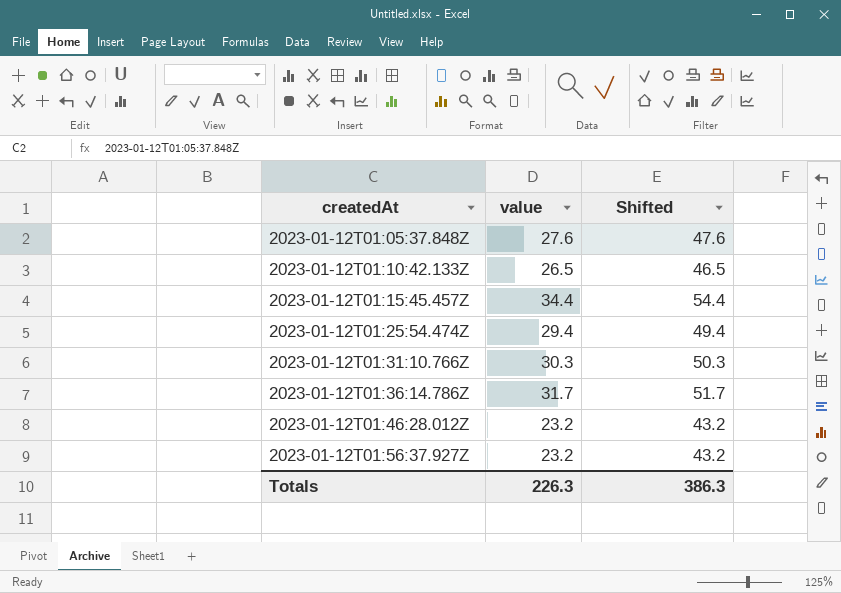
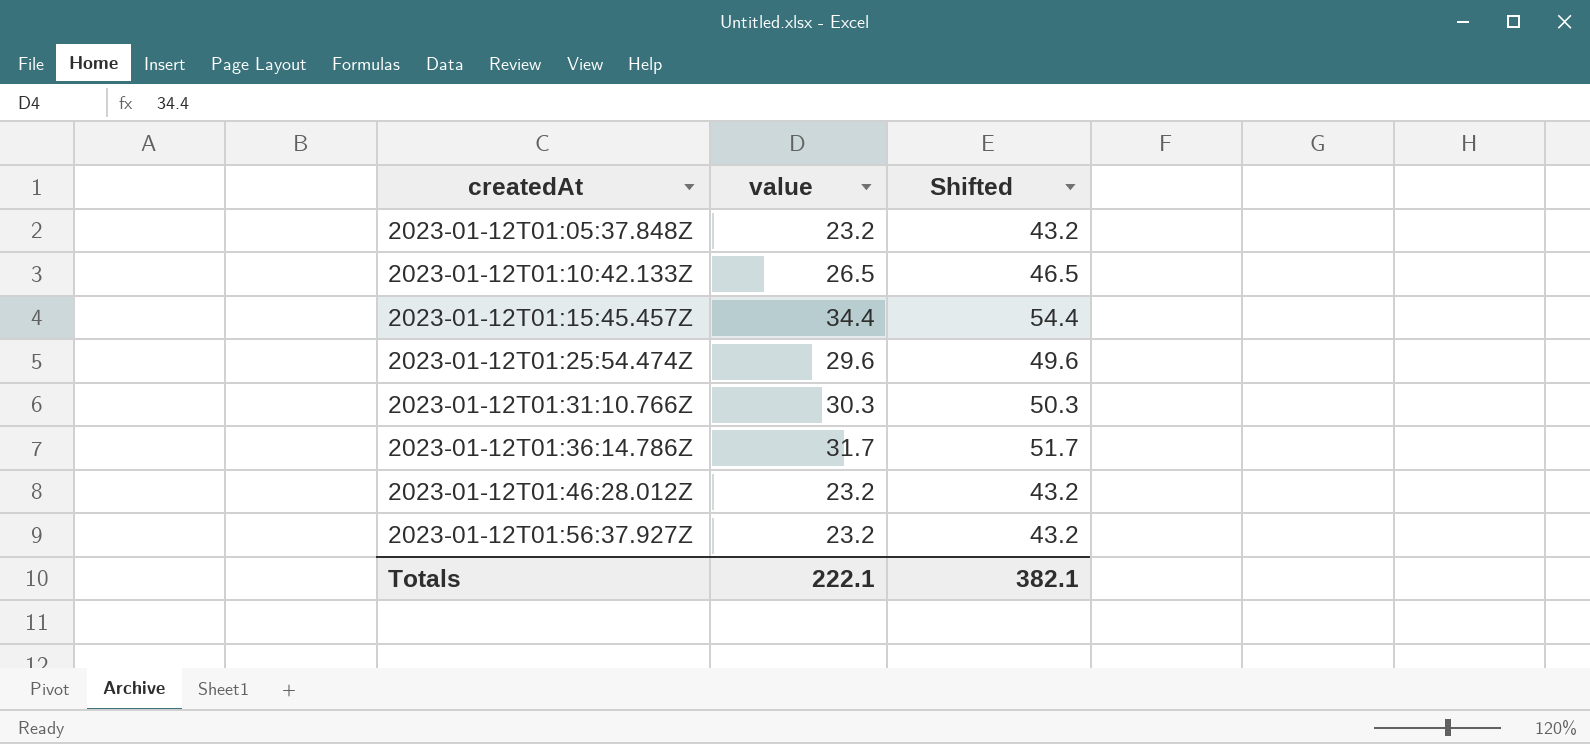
2023-01-12T01:05:37.848Z | value: 27.6 -> 23.2
2023-01-12T01:05:37.848Z | Shifted: 47.6 -> 43.2
2023-01-12T01:25:54.474Z | value: 29.4 -> 29.6
2023-01-12T01:25:54.474Z | Shifted: 49.4 -> 49.6
Totals | value: 226.3 -> 222.1
Totals | Shifted: 386.3 -> 382.1

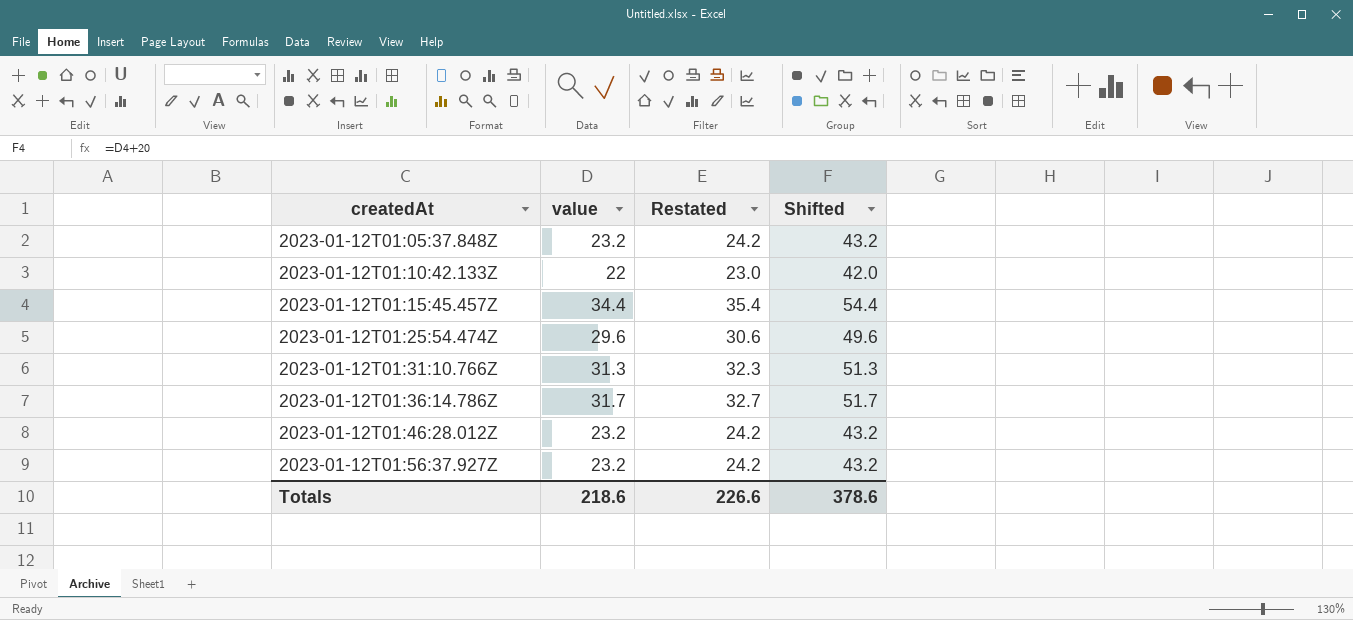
column Restated | formula: none -> [value] + 1
2023-01-12T01:10:42.133Z | value: 26.5 -> 22
2023-01-12T01:10:42.133Z | Shifted: 46.5 -> 42.0
2023-01-12T01:31:10.766Z | value: 30.3 -> 31.3
2023-01-12T01:31:10.766Z | Shifted: 50.3 -> 51.3
Totals | value: 222.1 -> 218.6
Totals | Shifted: 382.1 -> 378.6

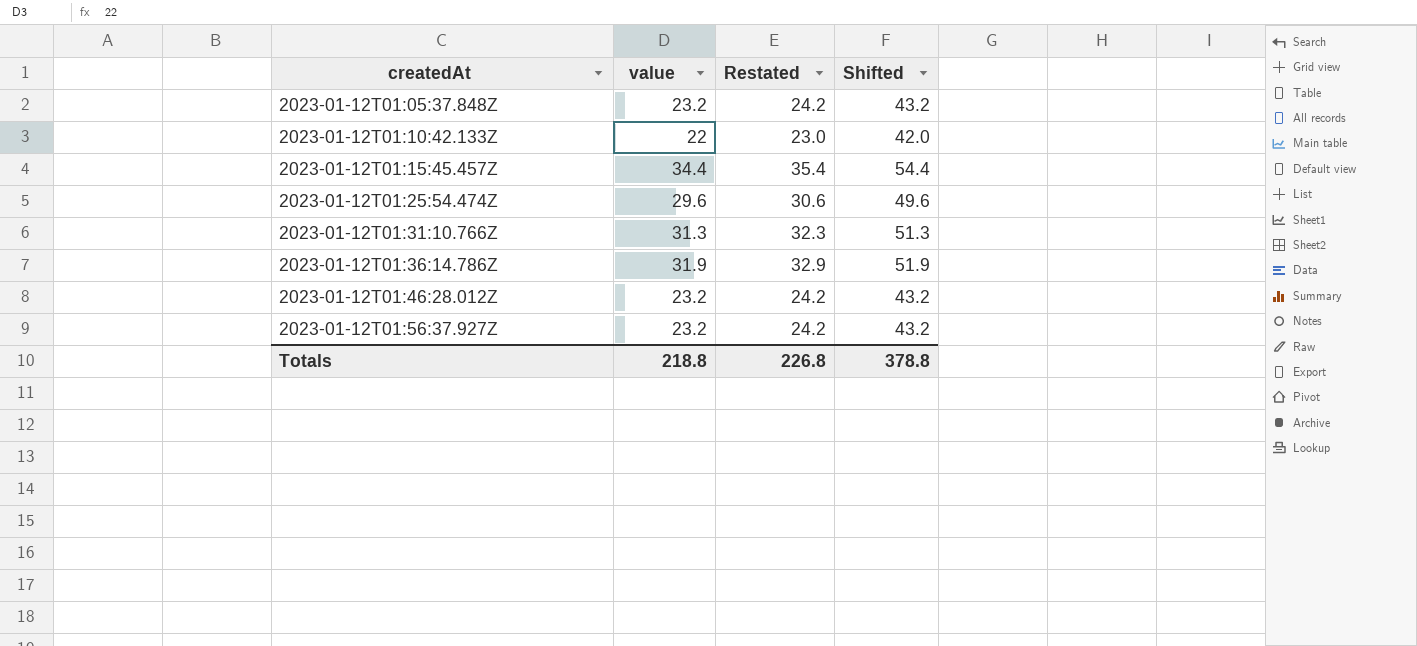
2023-01-12T01:36:14.786Z | value: 31.7 -> 31.9
2023-01-12T01:36:14.786Z | Restated: 32.7 -> 32.9
2023-01-12T01:36:14.786Z | Shifted: 51.7 -> 51.9
Totals | value: 218.6 -> 218.8
Totals | Restated: 226.6 -> 226.8
Totals | Shifted: 378.6 -> 378.8

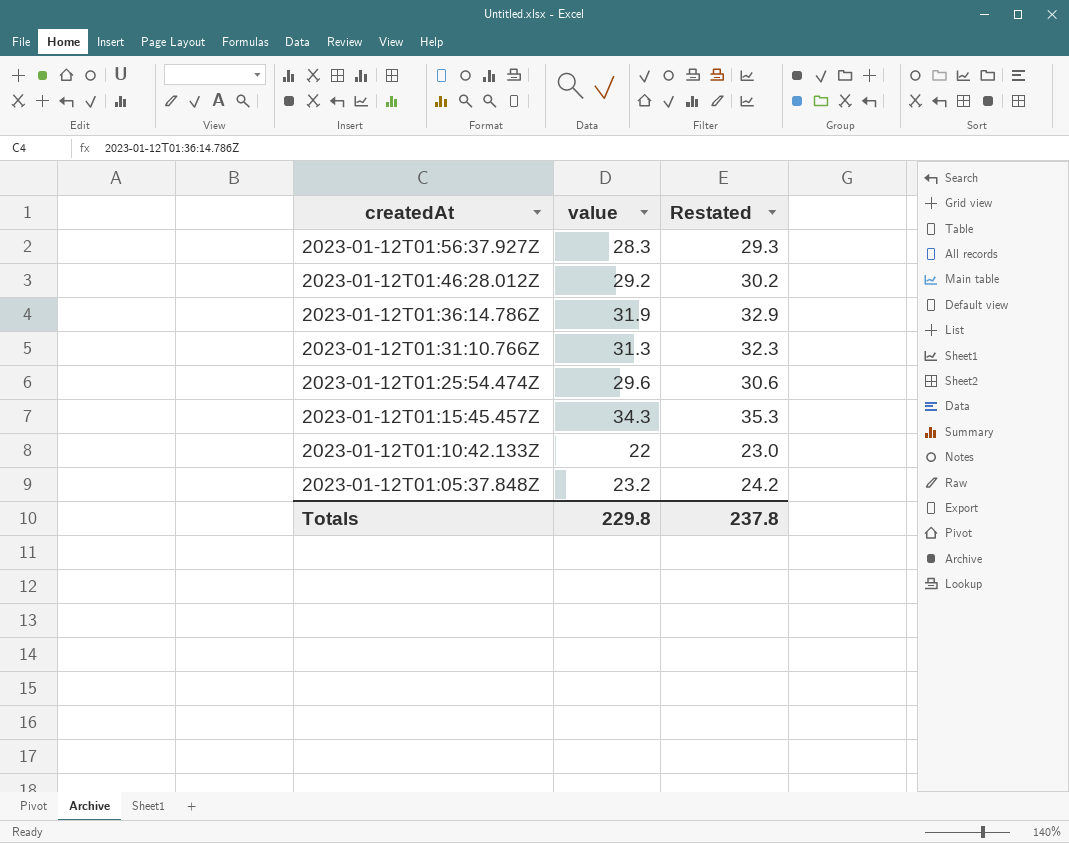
row order: createdAt ascending -> createdAt descending
column Shifted | formula: [value] + 20 -> none
2023-01-12T01:56:37.927Z | value: 23.2 -> 28.3
2023-01-12T01:56:37.927Z | Restated: 24.2 -> 29.3
2023-01-12T01:46:28.012Z | value: 23.2 -> 29.2
2023-01-12T01:46:28.012Z | Restated: 24.2 -> 30.2
2023-01-12T01:15:45.457Z | value: 34.4 -> 34.3
2023-01-12T01:15:45.457Z | Restated: 35.4 -> 35.3
Totals | value: 218.8 -> 229.8
Totals | Restated: 226.8 -> 237.8

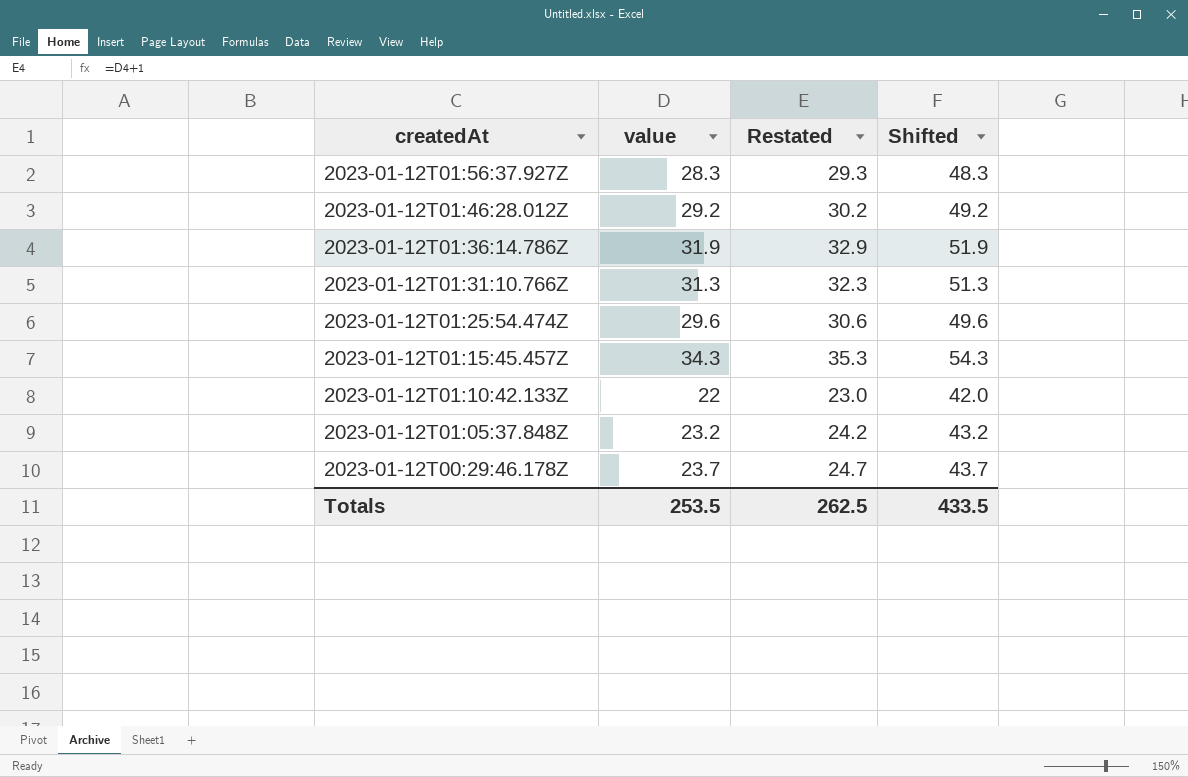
column Shifted | formula: none -> [value] + 20
row 2023-01-12T00:29:46.178Z: none -> 23.7 | 24.7 | 43.7
Totals | value: 229.8 -> 253.5
Totals | Restated: 237.8 -> 262.5

